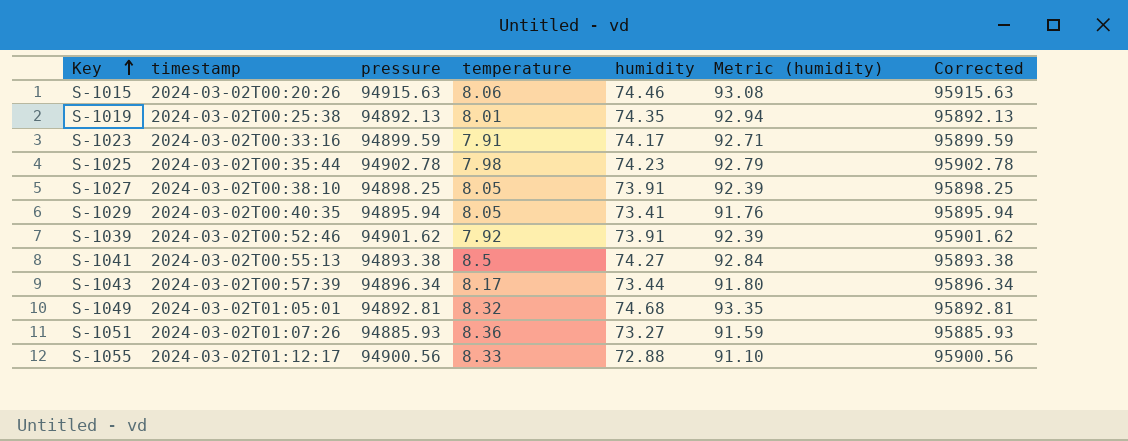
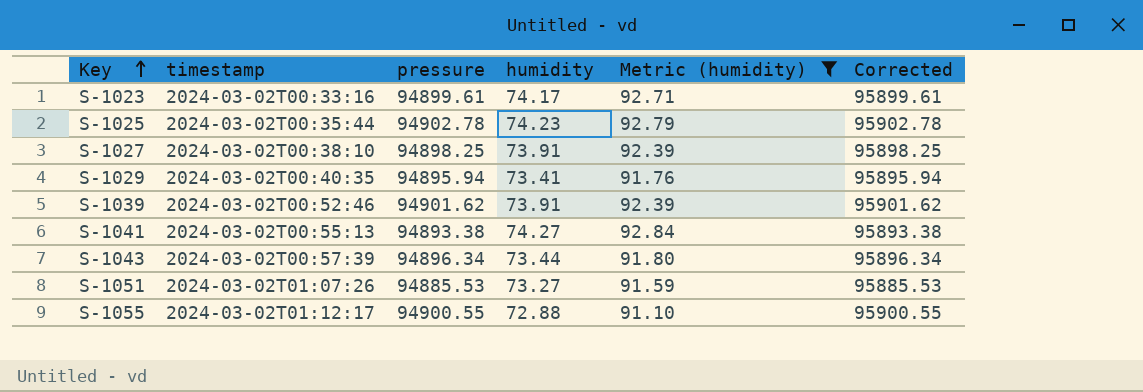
filter: none -> Metric (humidity) <= 92.84
column temperature | position: 4 -> none
S-1023 | pressure: 94899.59 -> 94899.61
S-1023 | Corrected: 95899.59 -> 95899.61
S-1051 | pressure: 94885.93 -> 94885.53
S-1051 | Corrected: 95885.93 -> 95885.53
S-1055 | pressure: 94900.56 -> 94900.55
S-1055 | Corrected: 95900.56 -> 95900.55

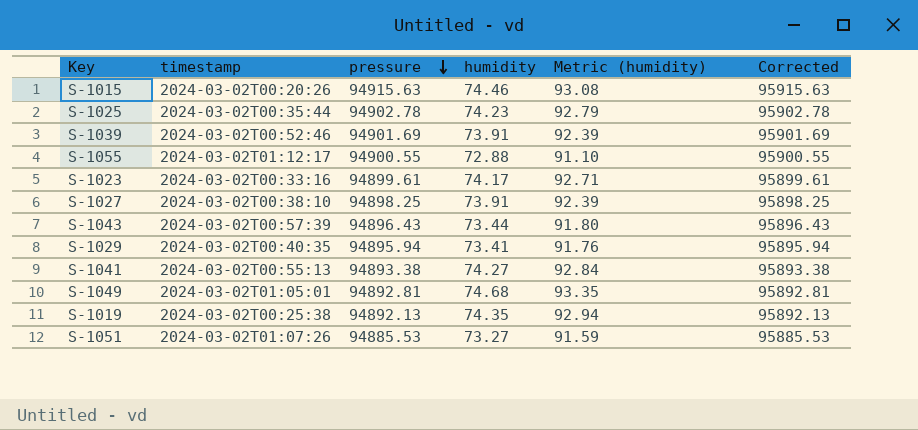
filter: Metric (humidity) <= 92.84 -> none
row order: Key ascending -> pressure descending
S-1039 | pressure: 94901.62 -> 94901.69
S-1039 | Corrected: 95901.62 -> 95901.69
S-1043 | pressure: 94896.34 -> 94896.43
S-1043 | Corrected: 95896.34 -> 95896.43

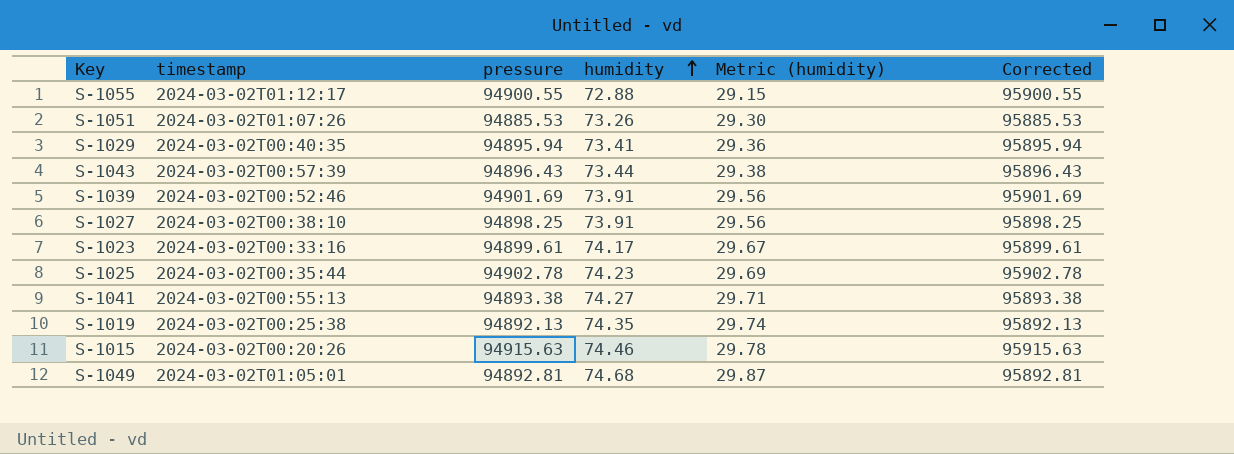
row order: pressure descending -> humidity ascending
column Metric (humidity) | formula: [humidity] * 1.25 -> [humidity] * 0.4
S-1051 | humidity: 73.27 -> 73.26

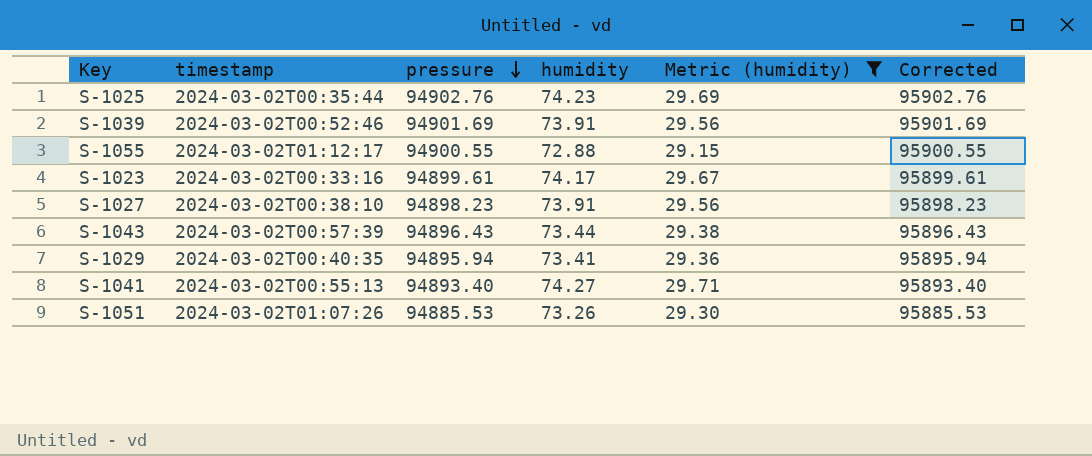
filter: none -> Metric (humidity) <= 29.71
row order: humidity ascending -> pressure descending
S-1025 | pressure: 94902.78 -> 94902.76
S-1025 | Corrected: 95902.78 -> 95902.76
S-1027 | pressure: 94898.25 -> 94898.23
S-1027 | Corrected: 95898.25 -> 95898.23
S-1041 | pressure: 94893.38 -> 94893.40
S-1041 | Corrected: 95893.38 -> 95893.40

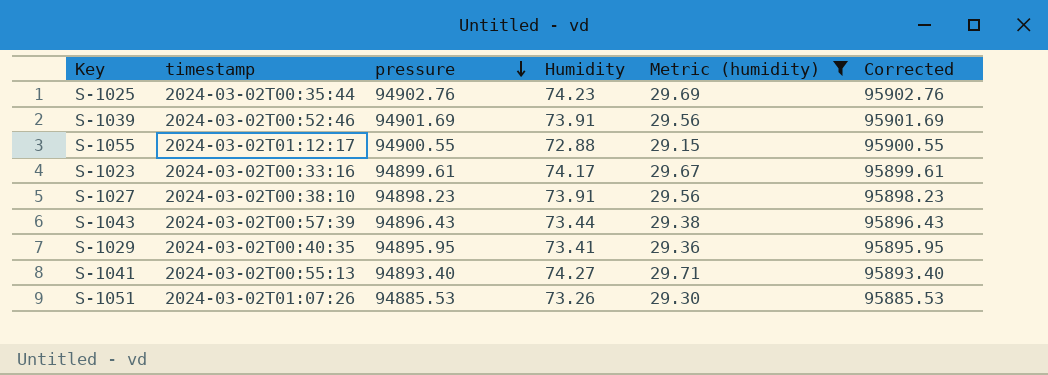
column name: humidity -> Humidity
S-1029 | pressure: 94895.94 -> 94895.95
S-1029 | Corrected: 95895.94 -> 95895.95

